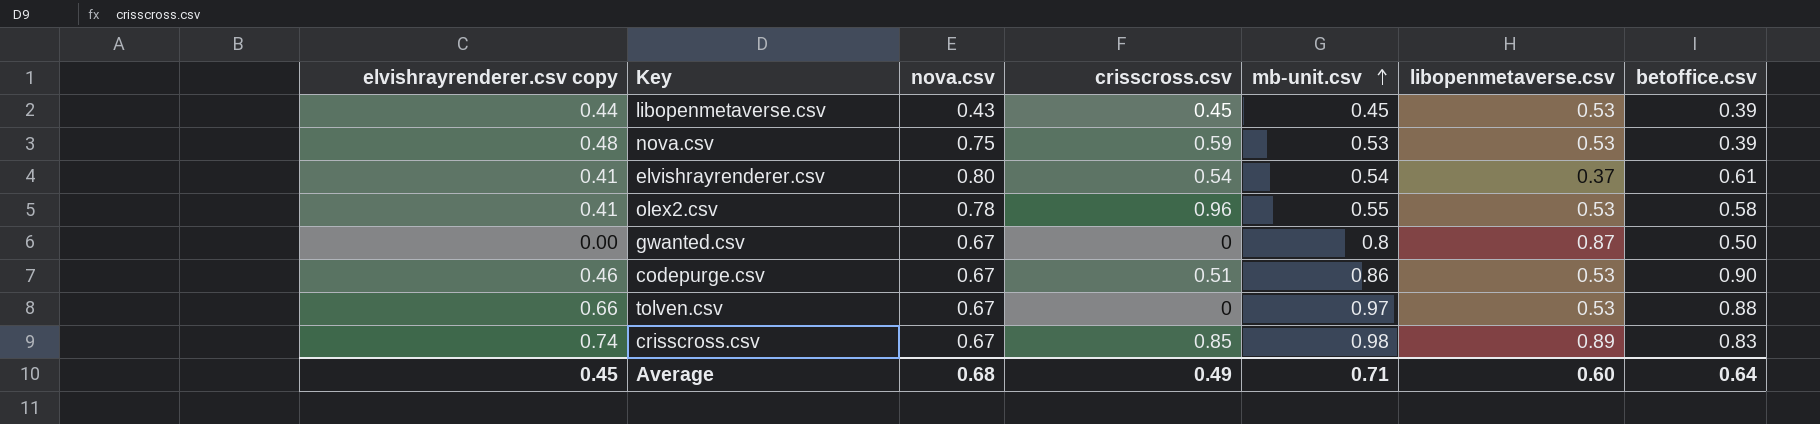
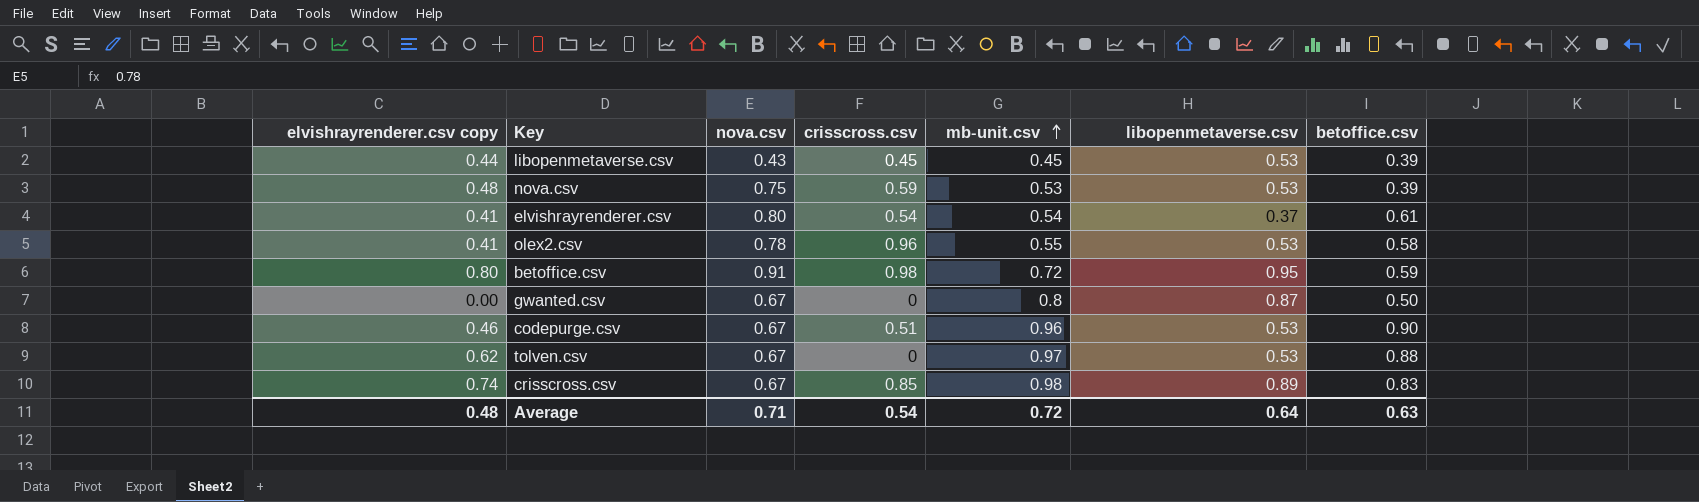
row betoffice.csv: none -> 0.80 | 0.91 | 0.98 | 0.72 | 0.95 | 0.59
codepurge.csv | mb-unit.csv: 0.86 -> 0.96
tolven.csv | elvishrayrenderer.csv copy: 0.66 -> 0.62
Average | elvishrayrenderer.csv copy: 0.45 -> 0.48
Average | nova.csv: 0.68 -> 0.71
Average | crisscross.csv: 0.49 -> 0.54
Average | mb-unit.csv: 0.71 -> 0.72
Average | libopenmetaverse.csv: 0.60 -> 0.64
Average | betoffice.csv: 0.64 -> 0.63

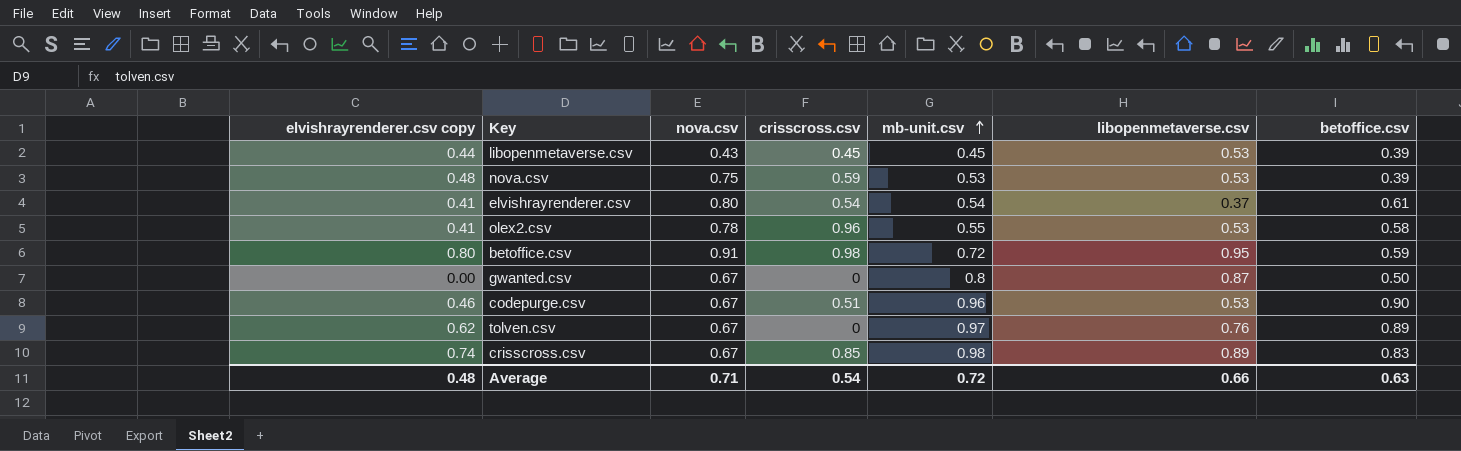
tolven.csv | libopenmetaverse.csv: 0.53 -> 0.76
tolven.csv | betoffice.csv: 0.88 -> 0.89
Average | libopenmetaverse.csv: 0.64 -> 0.66

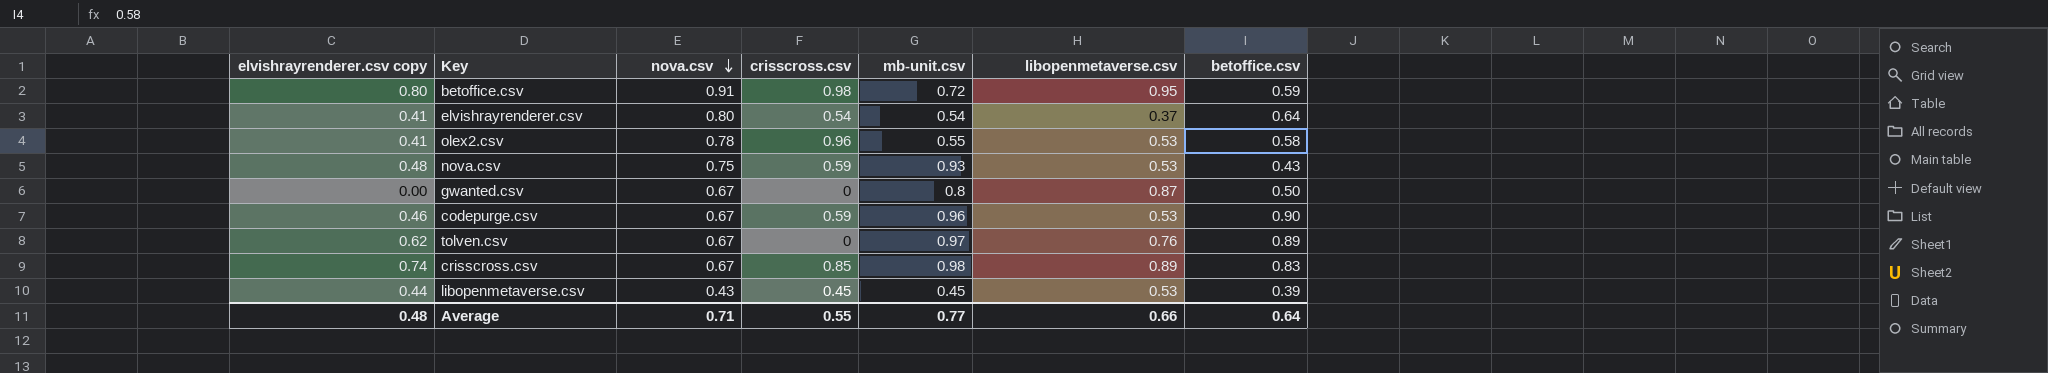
row order: mb-unit.csv ascending -> nova.csv descending
elvishrayrenderer.csv | betoffice.csv: 0.61 -> 0.64
nova.csv | mb-unit.csv: 0.53 -> 0.93
nova.csv | betoffice.csv: 0.39 -> 0.43
codepurge.csv | crisscross.csv: 0.51 -> 0.59
Average | crisscross.csv: 0.54 -> 0.55
Average | mb-unit.csv: 0.72 -> 0.77
Average | betoffice.csv: 0.63 -> 0.64

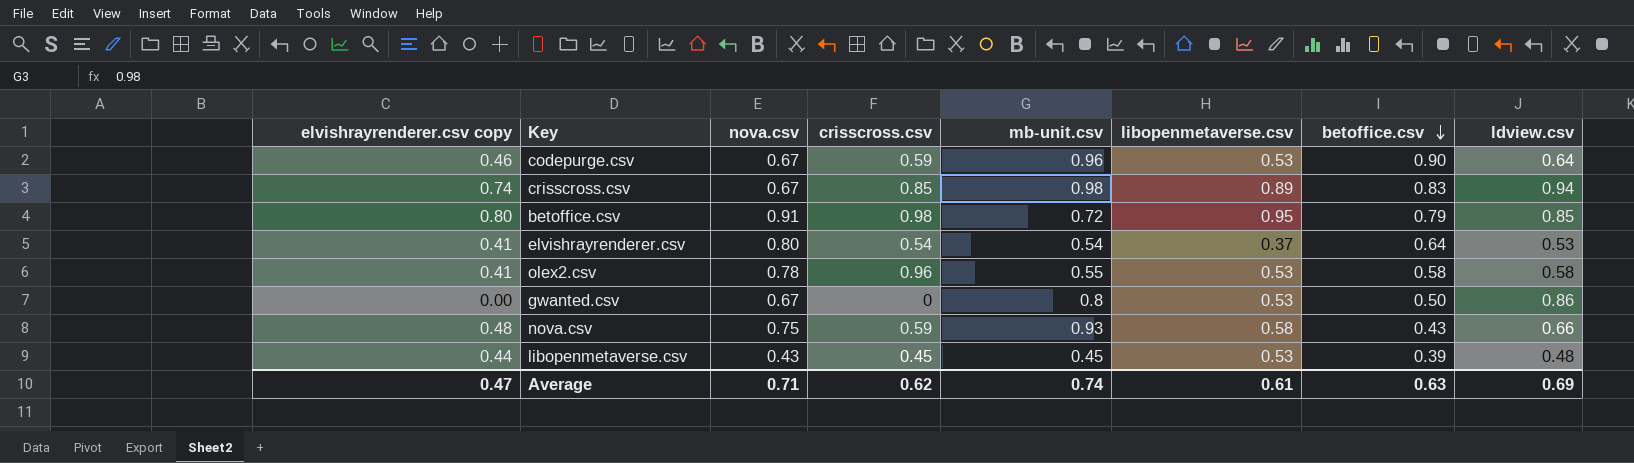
row order: nova.csv descending -> betoffice.csv descending
column ldview.csv | position: none -> 8
row tolven.csv: 0.62 | 0.67 | 0 | 0.97 | 0.76 | 0.89 -> none
betoffice.csv | betoffice.csv: 0.59 -> 0.79
gwanted.csv | libopenmetaverse.csv: 0.87 -> 0.53
nova.csv | libopenmetaverse.csv: 0.53 -> 0.58
Average | elvishrayrenderer.csv copy: 0.48 -> 0.47
Average | crisscross.csv: 0.55 -> 0.62
Average | mb-unit.csv: 0.77 -> 0.74
Average | libopenmetaverse.csv: 0.66 -> 0.61
Average | betoffice.csv: 0.64 -> 0.63

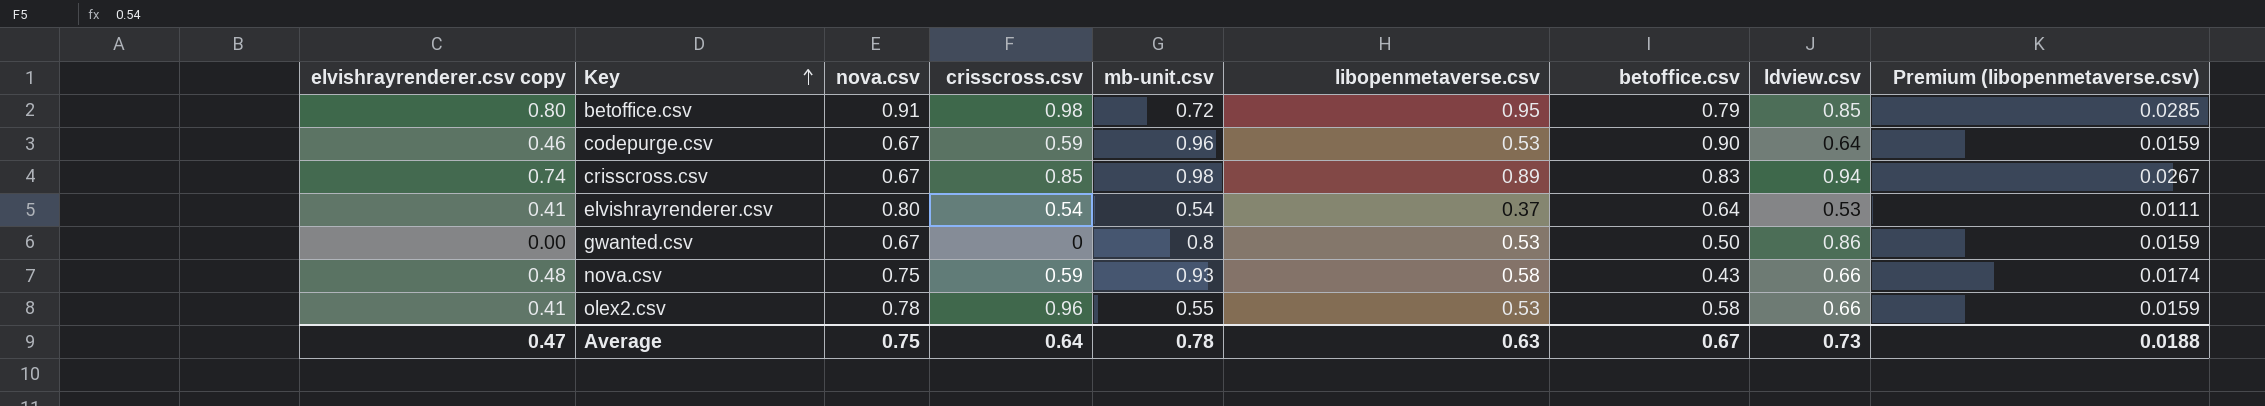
row order: betoffice.csv descending -> Key ascending
column Premium (libopenmetaverse.csv) | formula: none -> [libopenmetaverse.csv] * 0.03
row libopenmetaverse.csv: 0.44 | 0.43 | 0.45 | 0.45 | 0.53 | 0.39 | 0.48 -> none
olex2.csv | ldview.csv: 0.58 -> 0.66
Average | nova.csv: 0.71 -> 0.75
Average | crisscross.csv: 0.62 -> 0.64
Average | mb-unit.csv: 0.74 -> 0.78
Average | libopenmetaverse.csv: 0.61 -> 0.63
Average | betoffice.csv: 0.63 -> 0.67
Average | ldview.csv: 0.69 -> 0.73

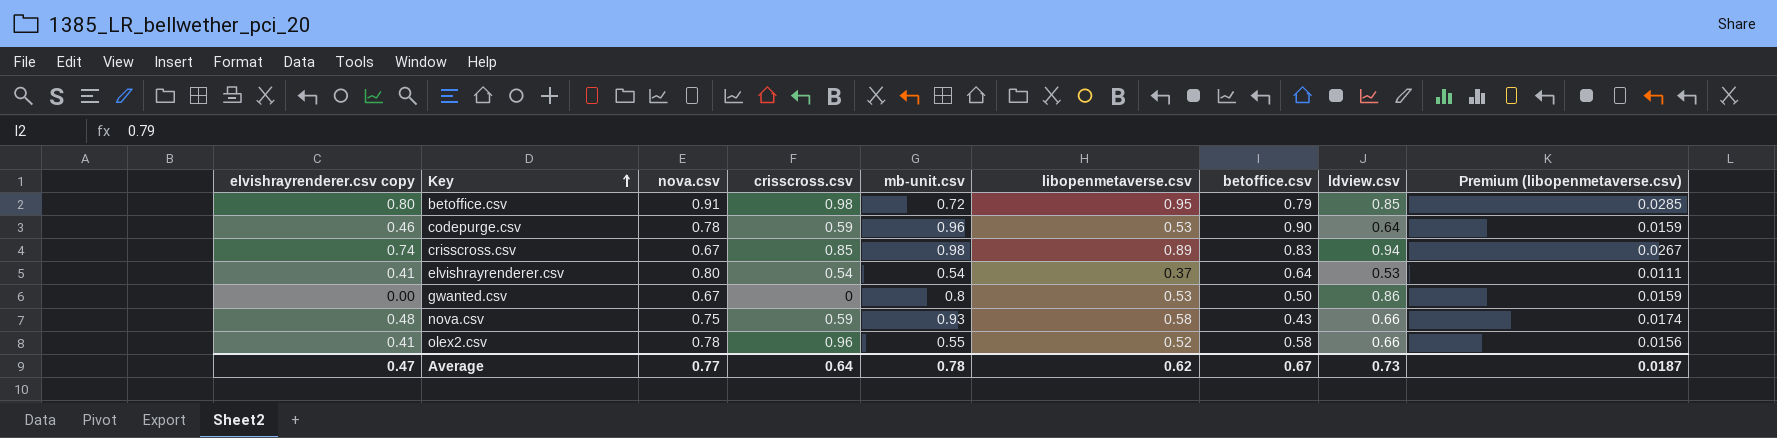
codepurge.csv | nova.csv: 0.67 -> 0.78
olex2.csv | libopenmetaverse.csv: 0.53 -> 0.52
olex2.csv | Premium (libopenmetaverse.csv): 0.0159 -> 0.0156
Average | nova.csv: 0.75 -> 0.77
Average | libopenmetaverse.csv: 0.63 -> 0.62
Average | Premium (libopenmetaverse.csv): 0.0188 -> 0.0187

